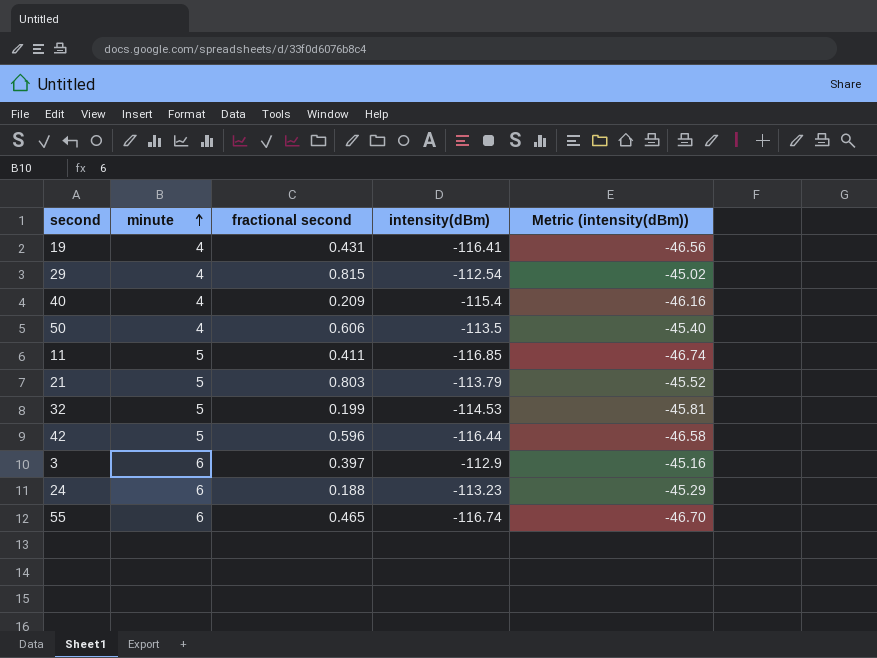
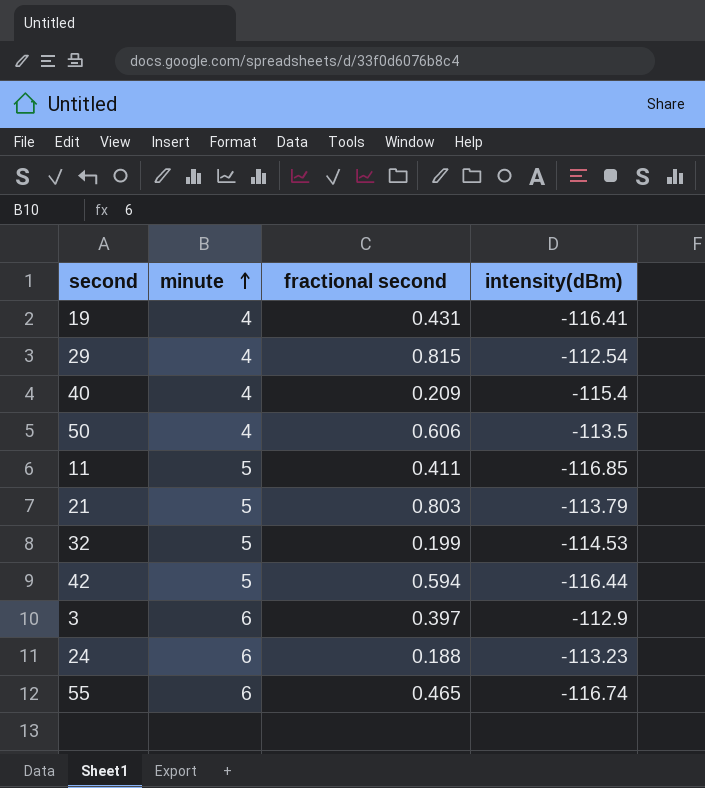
column Metric (intensity(dBm)) | formula: [intensity(dBm)] * 0.4 -> none
42 | fractional second: 0.596 -> 0.594

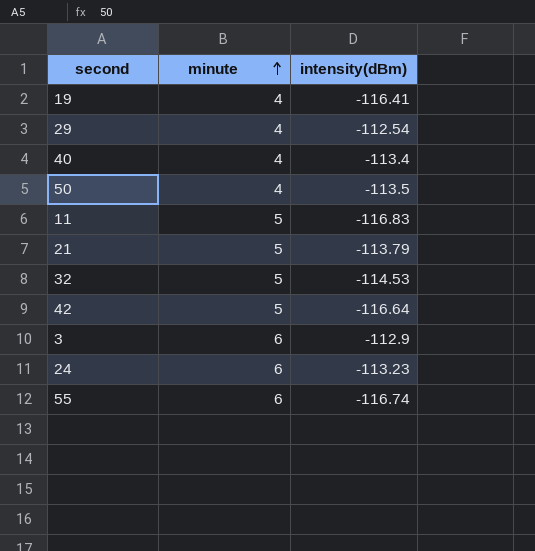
column fractional second | position: 3 -> none
40 | intensity(dBm): -115.4 -> -113.4
11 | intensity(dBm): -116.85 -> -116.83
42 | intensity(dBm): -116.44 -> -116.64

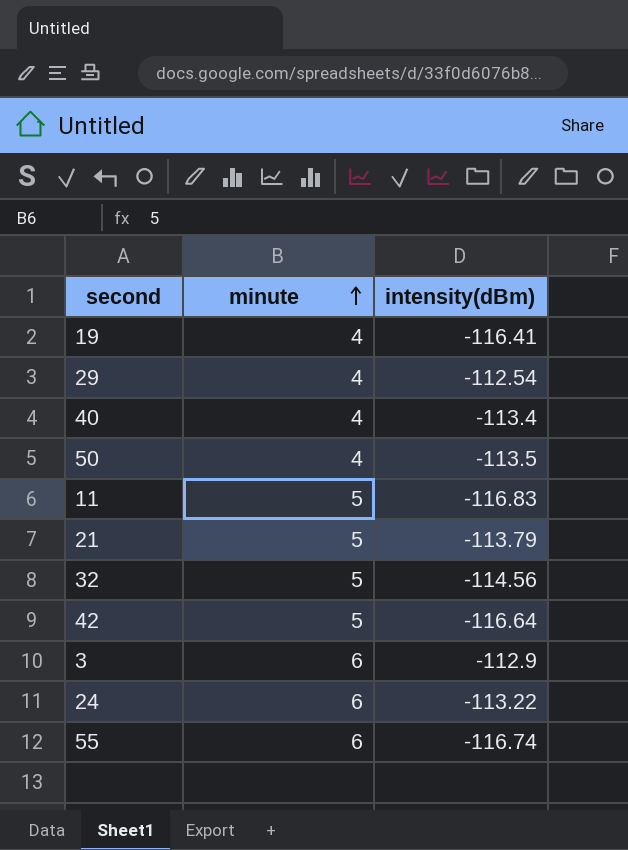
32 | intensity(dBm): -114.53 -> -114.56
24 | intensity(dBm): -113.23 -> -113.22

